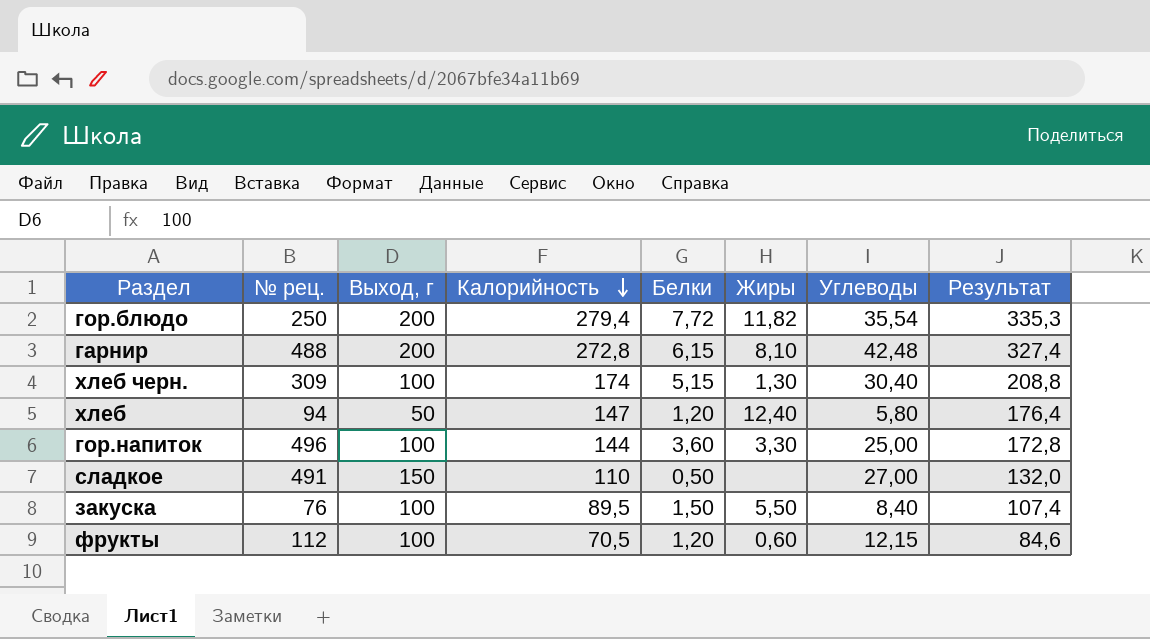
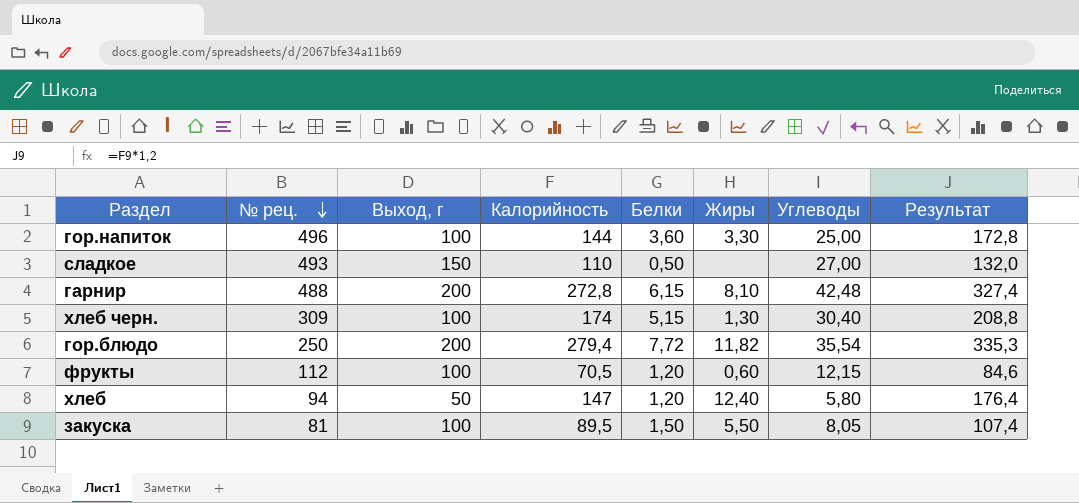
row order: Калорийность descending -> № рец. descending
сладкое | № рец.: 491 -> 493
закуска | № рец.: 76 -> 81
закуска | Углеводы: 8,40 -> 8,05

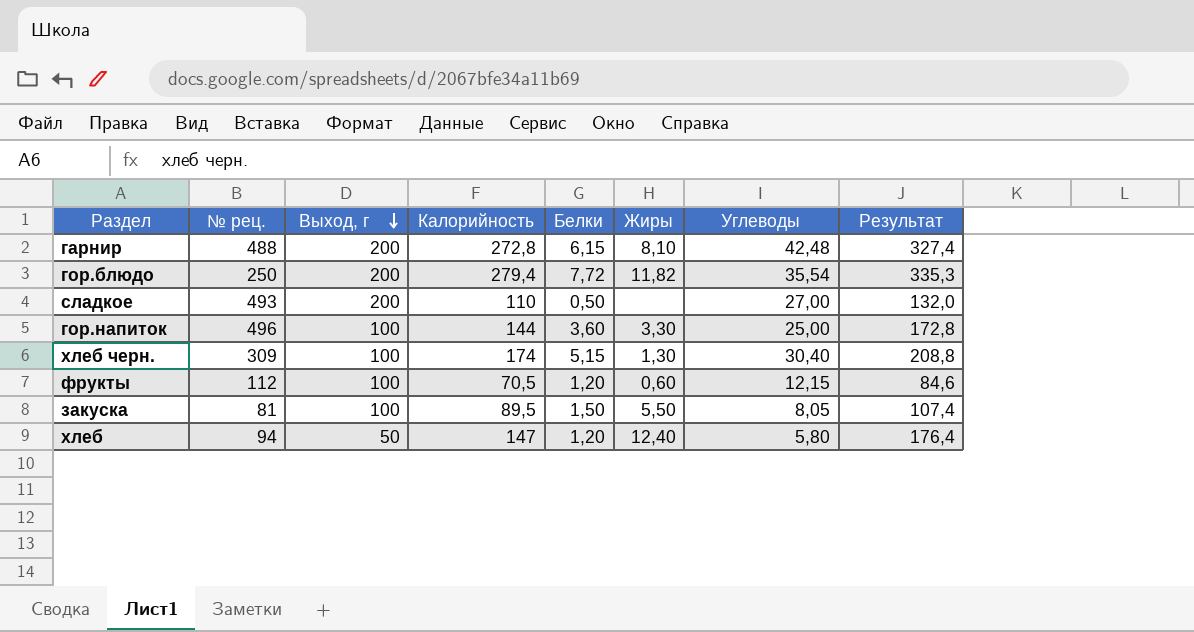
row order: № рец. descending -> Выход, г descending
сладкое | Выход, г: 150 -> 200

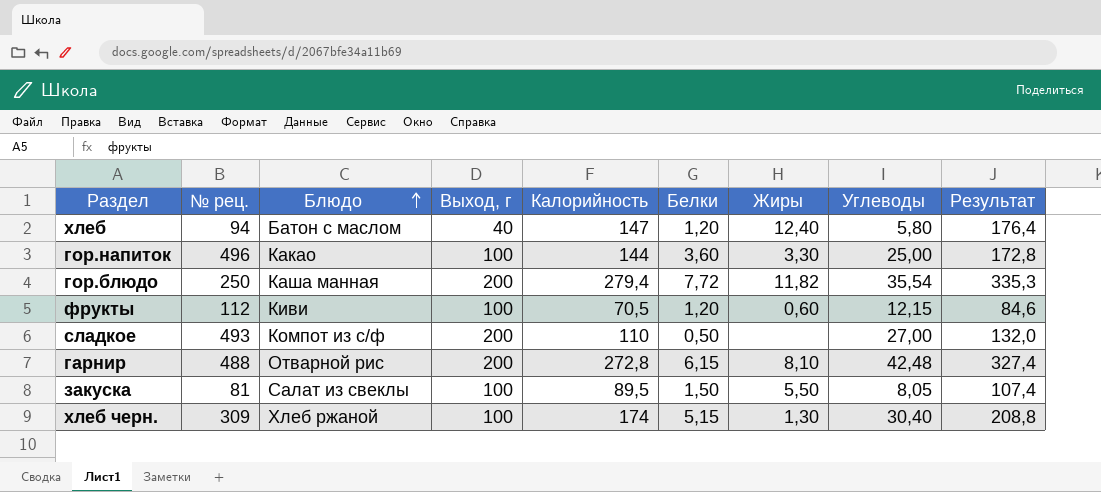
row order: Выход, г descending -> Блюдо ascending
column Блюдо | position: none -> 3
хлеб | Выход, г: 50 -> 40

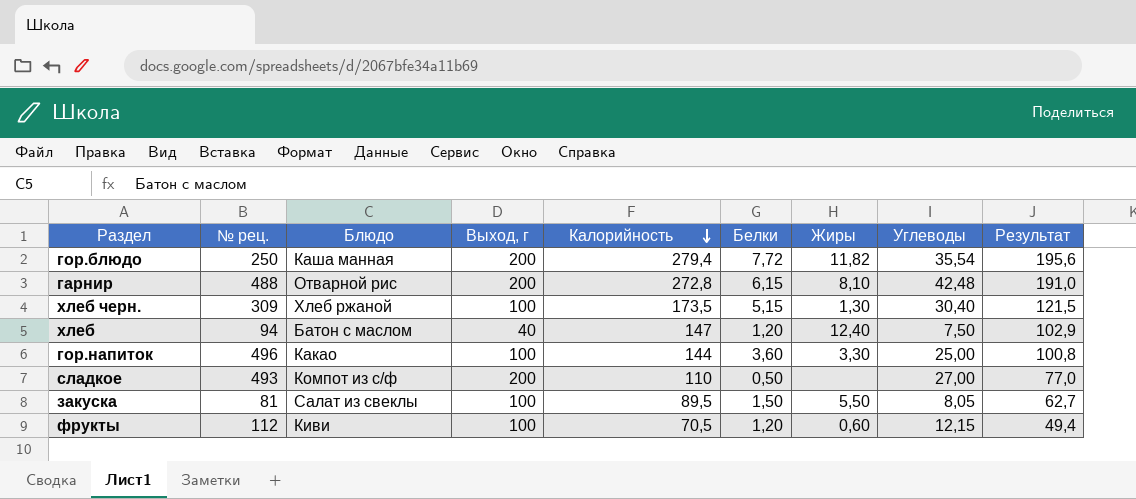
row order: Блюдо ascending -> Калорийность descending
column Результат | formula: [Калорийность] * 1,2 -> [Калорийность] * 0,7
хлеб черн. | Калорийность: 174 -> 173,5
хлеб | Углеводы: 5,80 -> 7,50

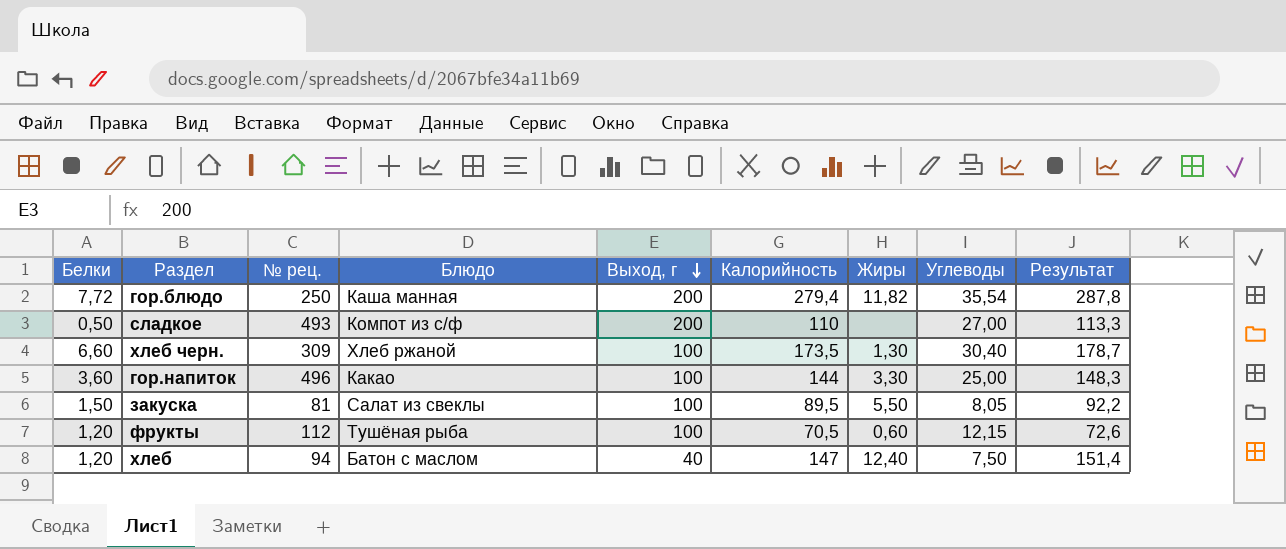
row order: Калорийность descending -> Выход, г descending
column Белки | position: 6 -> 1
column Результат | formula: [Калорийность] * 0,7 -> [Калорийность] * 1,03
row гарнир: 488 | Отварной рис | 200 | 272,8 | 6,15 | 8,10 | 42,48 | 191,0 -> none
хлеб черн. | Белки: 5,15 -> 6,60
фрукты | Блюдо: Киви -> Тушёная рыба

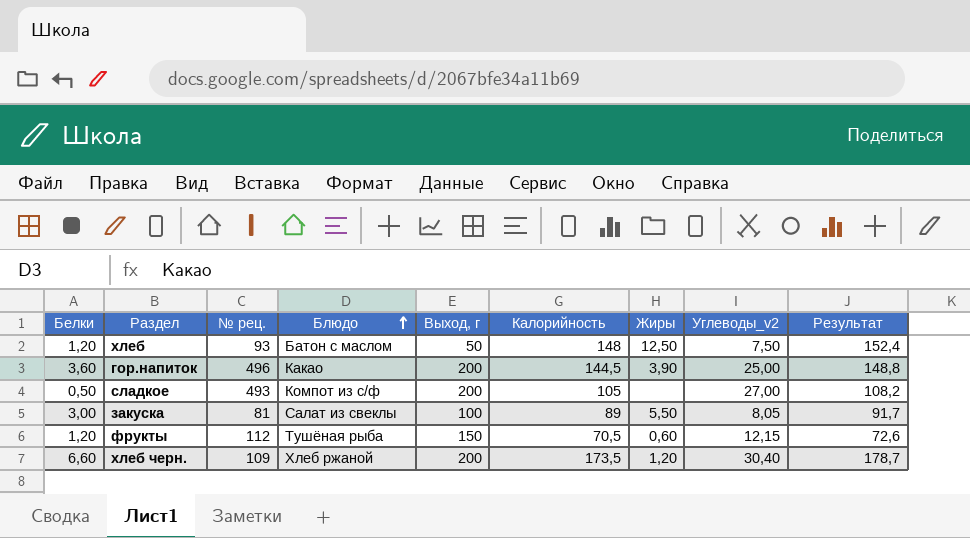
row order: Выход, г descending -> Блюдо ascending
column name: Углеводы -> Углеводы_v2
row гор.блюдо: 7,72 | 250 | Каша манная | 200 | 279,4 | 11,82 | 35,54 | 287,8 -> none
хлеб | № рец.: 94 -> 93
хлеб | Выход, г: 40 -> 50
хлеб | Калорийность: 147 -> 148
хлеб | Жиры: 12,40 -> 12,50
хлеб | Результат: 151,4 -> 152,4
гор.напиток | Выход, г: 100 -> 200
гор.напиток | Калорийность: 144 -> 144,5
гор.напиток | Жиры: 3,30 -> 3,90
гор.напиток | Результат: 148,3 -> 148,8
сладкое | Калорийность: 110 -> 105
сладкое | Результат: 113,3 -> 108,2
закуска | Белки: 1,50 -> 3,00
закуска | Калорийность: 89,5 -> 89
закуска | Результат: 92,2 -> 91,7
фрукты | Выход, г: 100 -> 150
хлеб черн. | № рец.: 309 -> 109
хлеб черн. | Выход, г: 100 -> 200
хлеб черн. | Жиры: 1,30 -> 1,20

